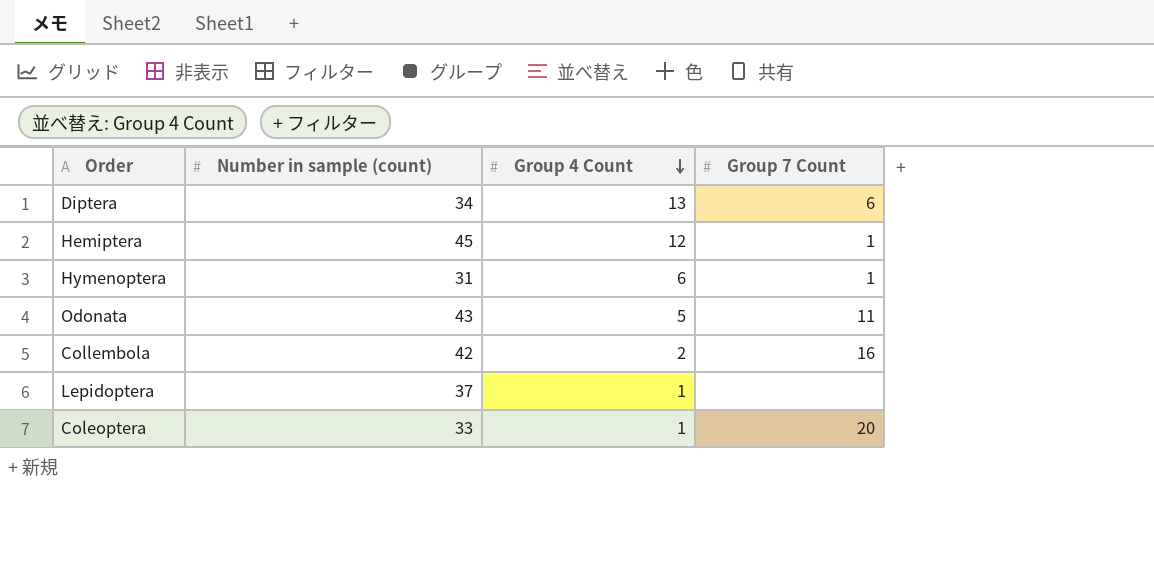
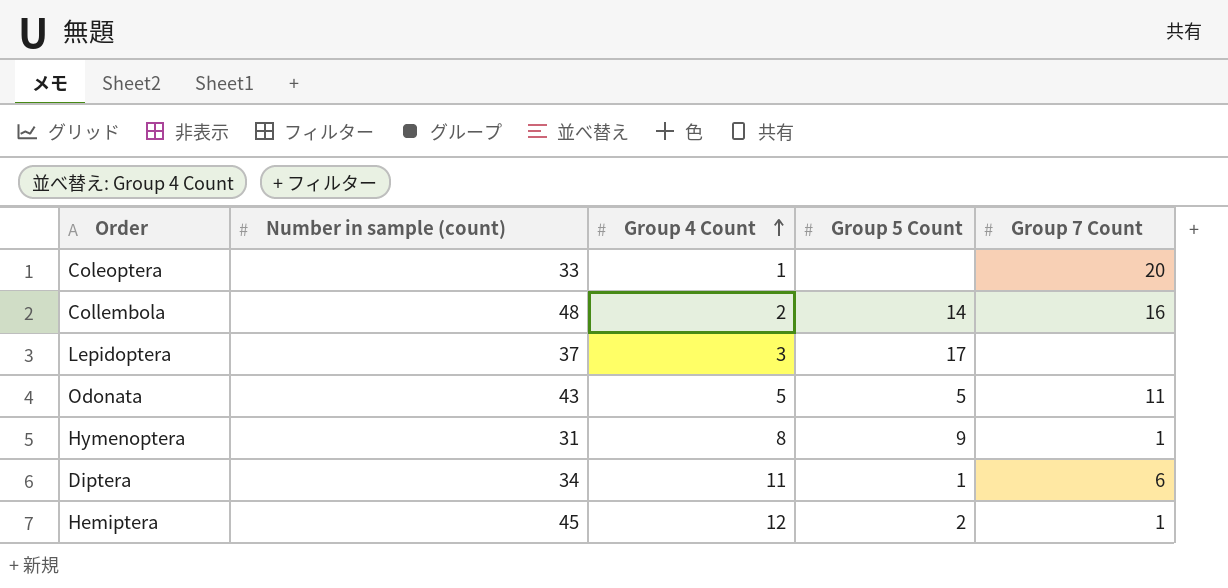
row order: Group 4 Count descending -> Group 4 Count ascending
column Group 5 Count | position: none -> 4
Collembola | Number in sample (count): 42 -> 48
Lepidoptera | Group 4 Count: 1 -> 3
Hymenoptera | Group 4 Count: 6 -> 8
Diptera | Group 4 Count: 13 -> 11

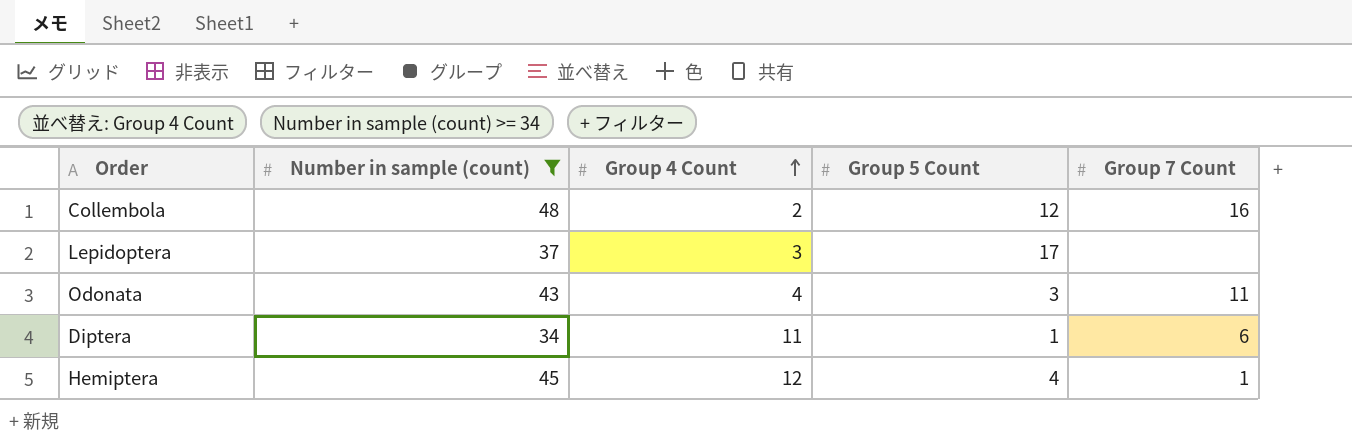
filter: none -> Number in sample (count) >= 34
Collembola | Group 5 Count: 14 -> 12
Odonata | Group 4 Count: 5 -> 4
Odonata | Group 5 Count: 5 -> 3
Hemiptera | Group 5 Count: 2 -> 4

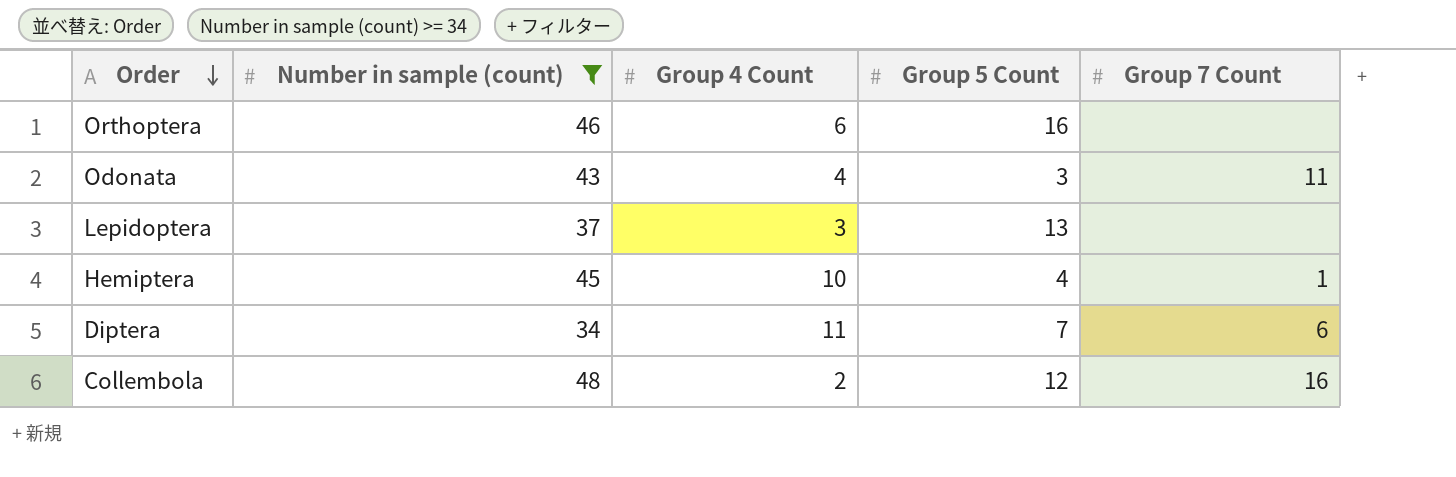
row order: Group 4 Count ascending -> Order descending
row Orthoptera: none -> 46 | 6 | 16 | none
Lepidoptera | Group 5 Count: 17 -> 13
Hemiptera | Group 4 Count: 12 -> 10
Diptera | Group 5 Count: 1 -> 7

